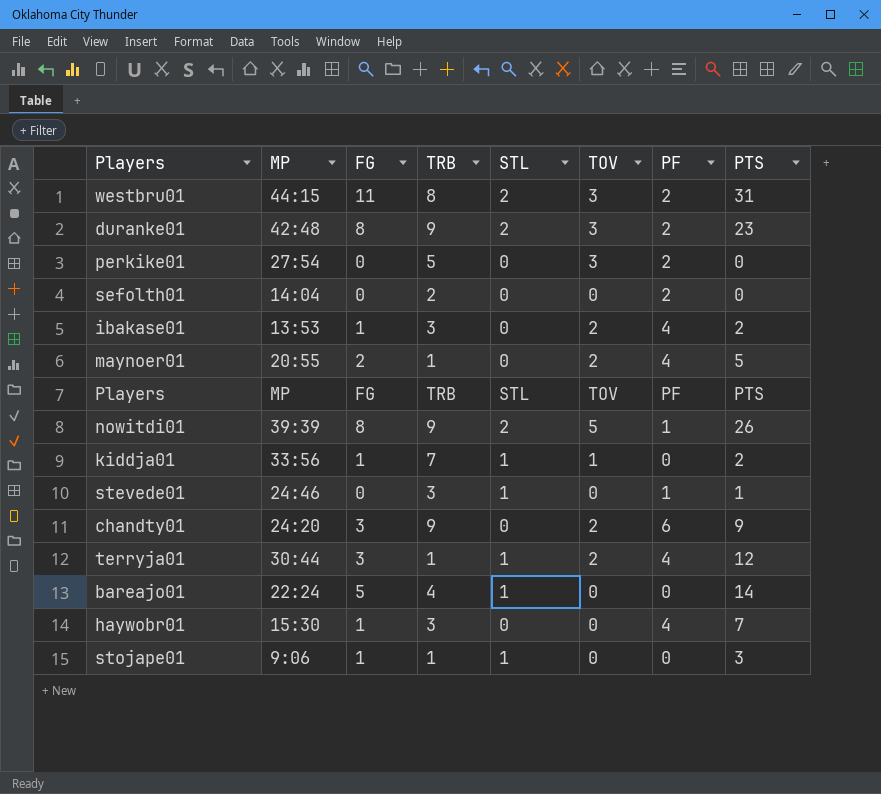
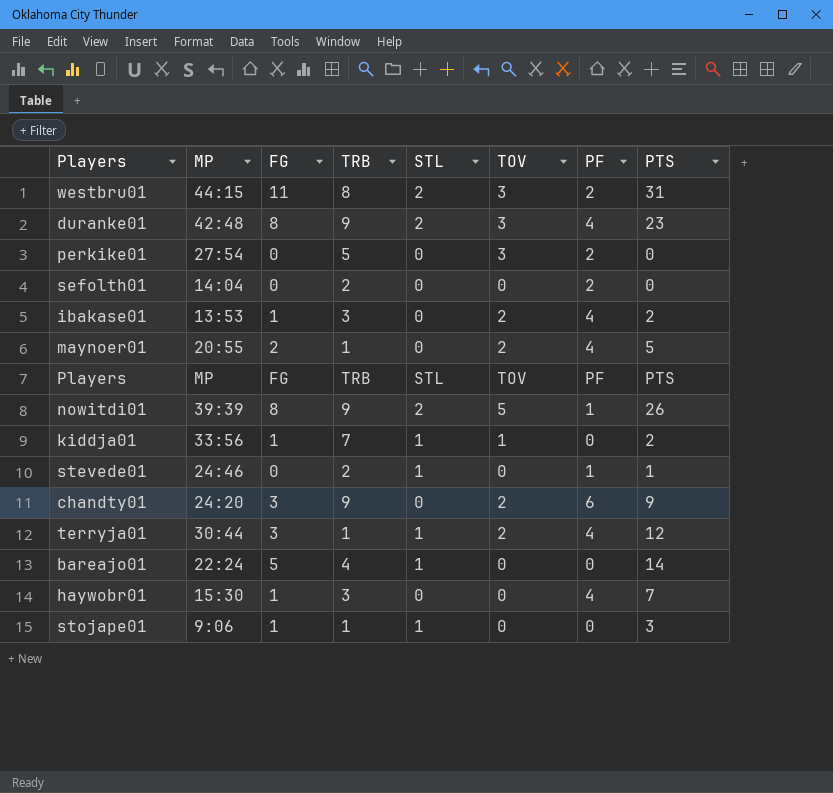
duranke01 | PF: 2 -> 4
stevede01 | TRB: 3 -> 2

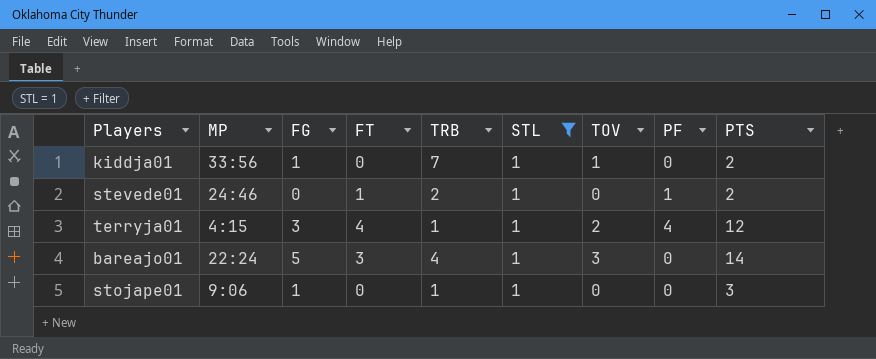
filter: none -> STL = 1
column FT | position: none -> 4
stevede01 | PTS: 1 -> 2
terryja01 | MP: 30:44 -> 4:15
bareajo01 | TOV: 0 -> 3

